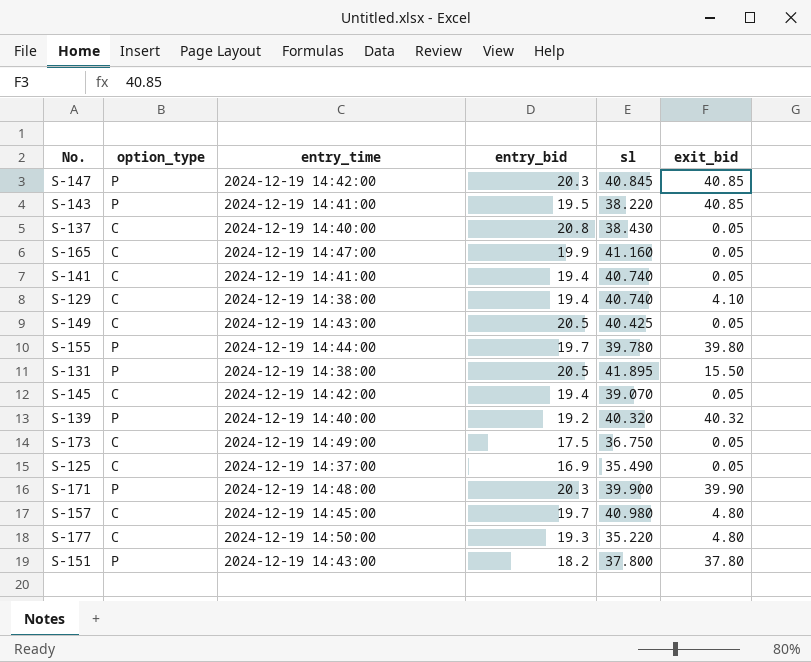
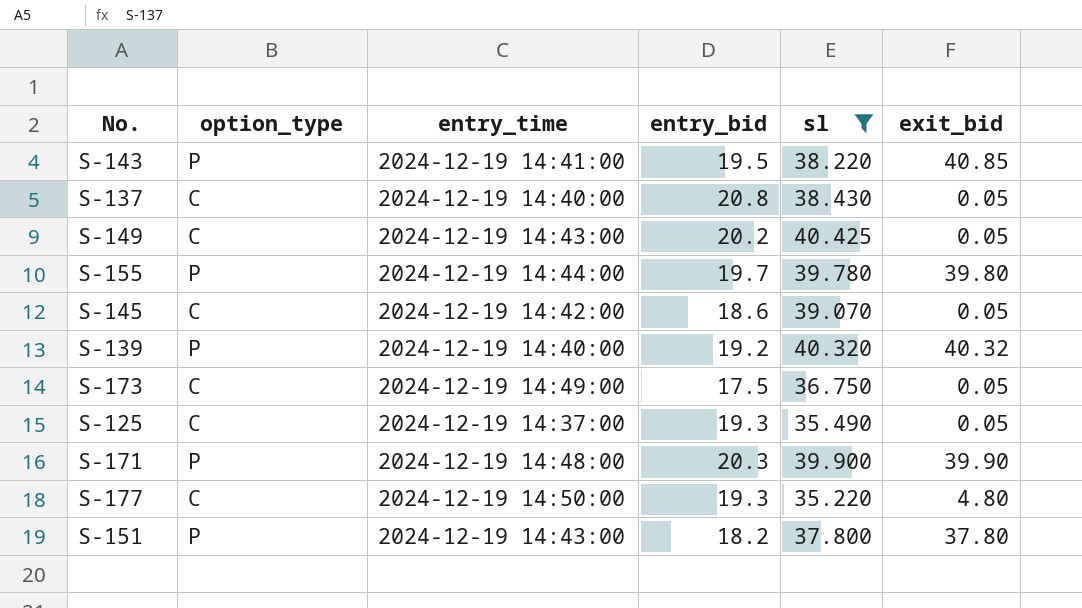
filter: none -> sl <= 40.425
S-149 | entry_bid: 20.5 -> 20.2
S-145 | entry_bid: 19.4 -> 18.6
S-125 | entry_bid: 16.9 -> 19.3

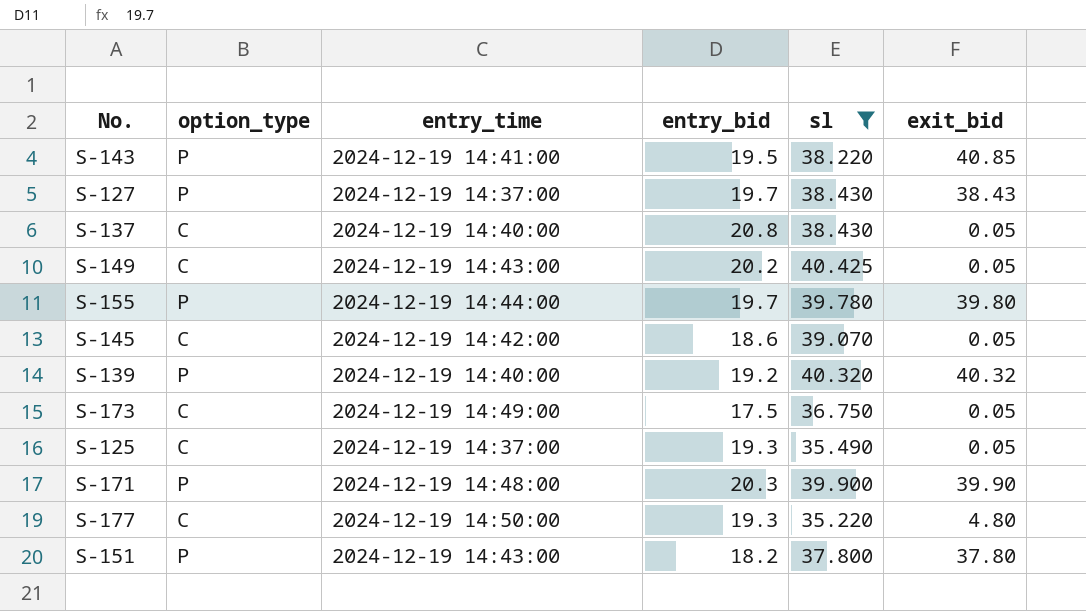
row S-127: none -> P | 2024-12-19 14:37:00 | 19.7 | 38.430 | 38.43

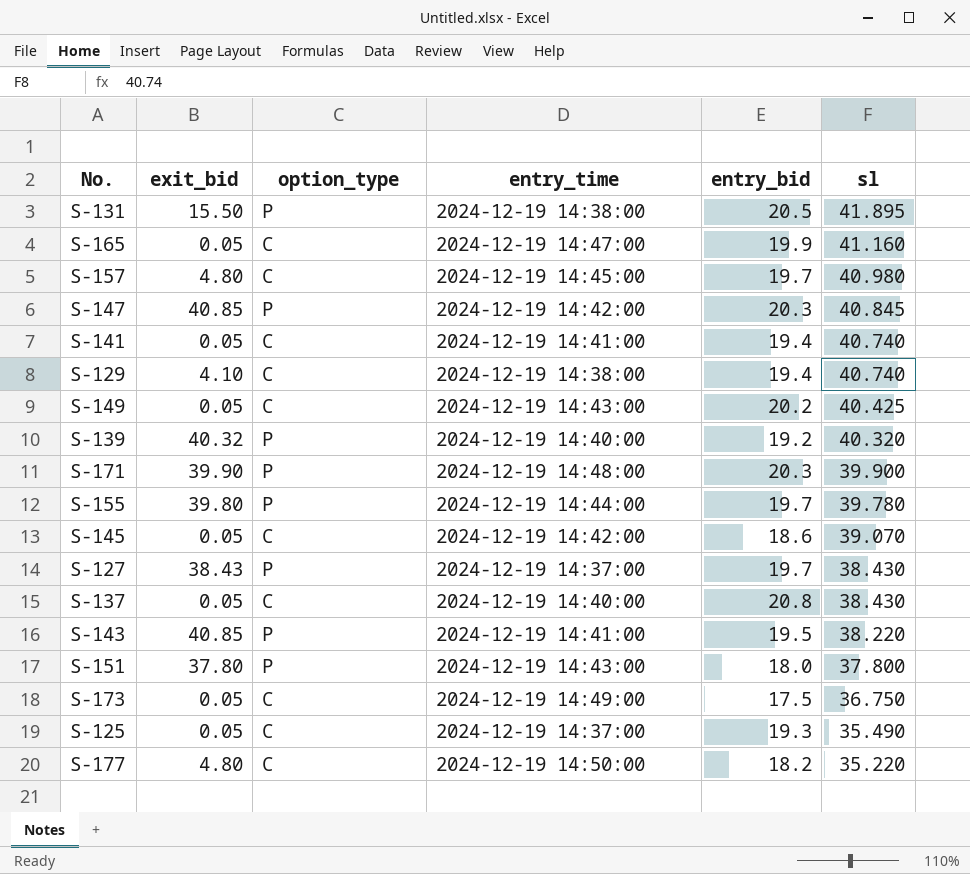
filter: sl <= 40.425 -> none
row order: none -> sl descending
column exit_bid | position: 6 -> 2
S-151 | entry_bid: 18.2 -> 18.0
S-177 | entry_bid: 19.3 -> 18.2

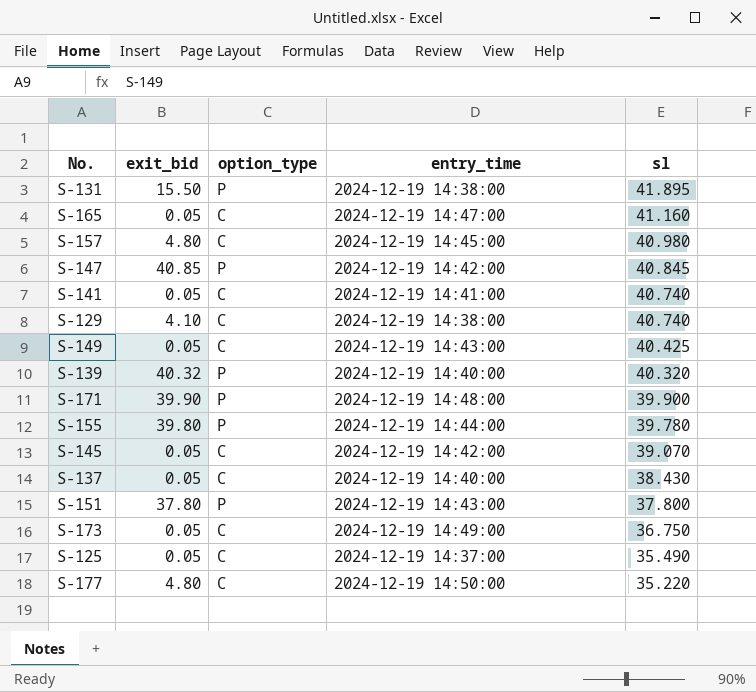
column entry_bid | position: 5 -> none
row S-127: 38.43 | P | 2024-12-19 14:37:00 | 19.7 | 38.430 -> none
row S-143: 40.85 | P | 2024-12-19 14:41:00 | 19.5 | 38.220 -> none

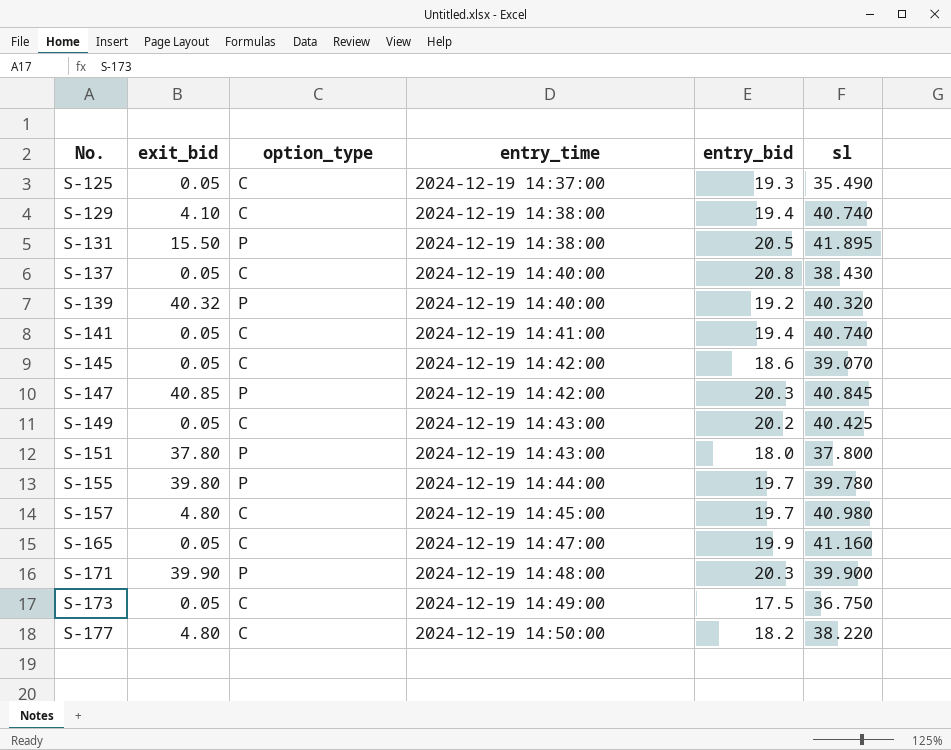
row order: sl descending -> No. ascending
column entry_bid | position: none -> 5
S-177 | sl: 35.220 -> 38.220

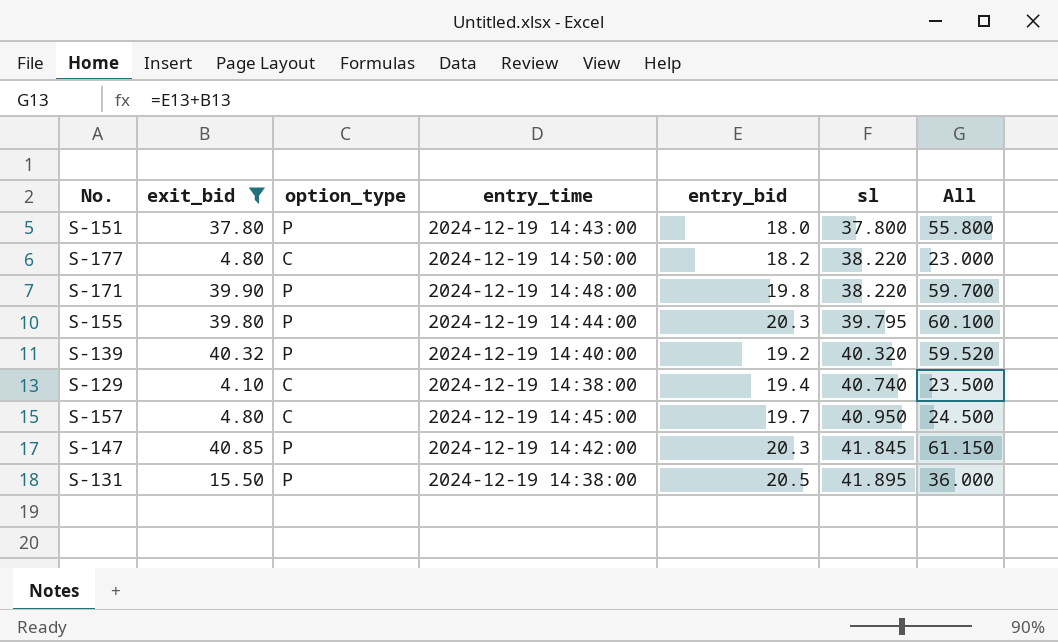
filter: none -> exit_bid != 0.05
row order: No. ascending -> sl ascending
column All | formula: none -> [exit_bid] + [entry_bid]
S-171 | entry_bid: 20.3 -> 19.8
S-171 | sl: 39.900 -> 38.220
S-155 | entry_bid: 19.7 -> 20.3
S-155 | sl: 39.780 -> 39.795
S-157 | sl: 40.980 -> 40.950
S-147 | sl: 40.845 -> 41.845

